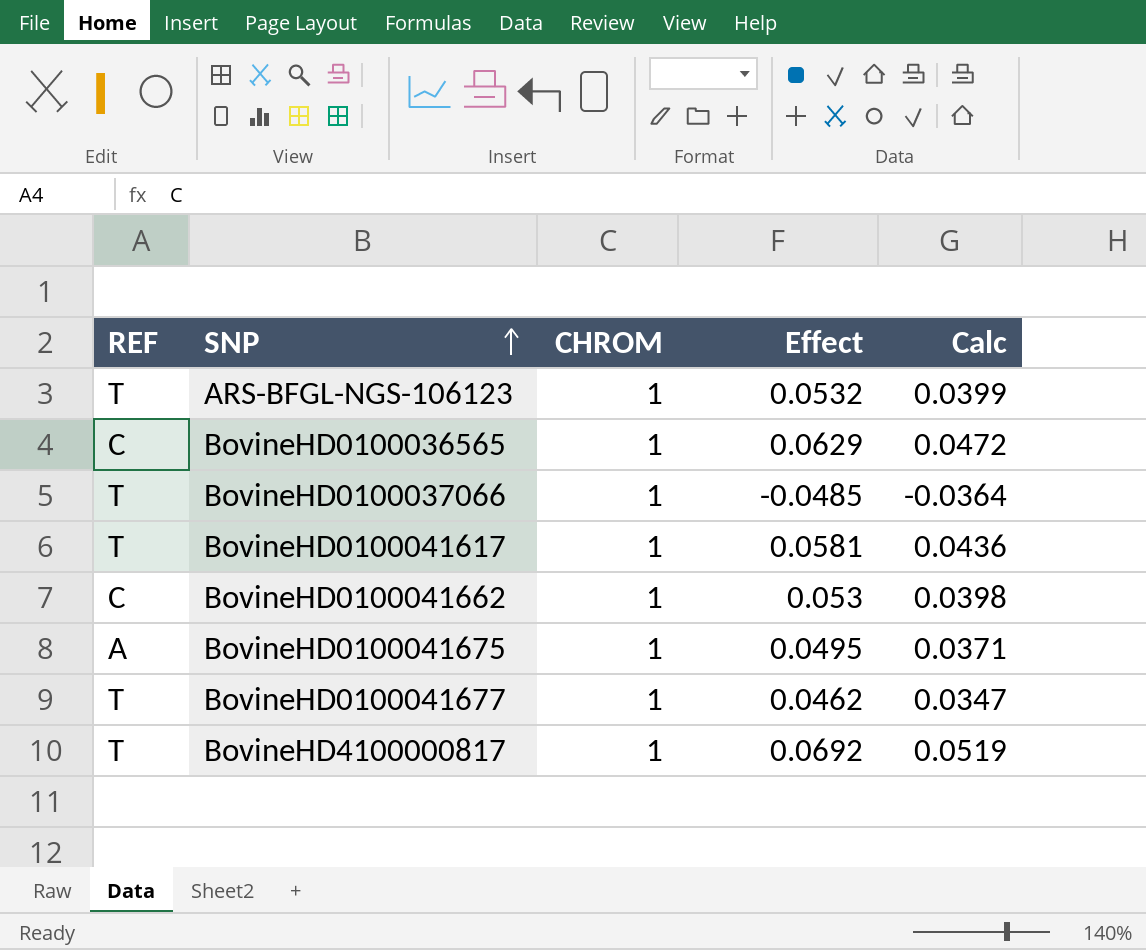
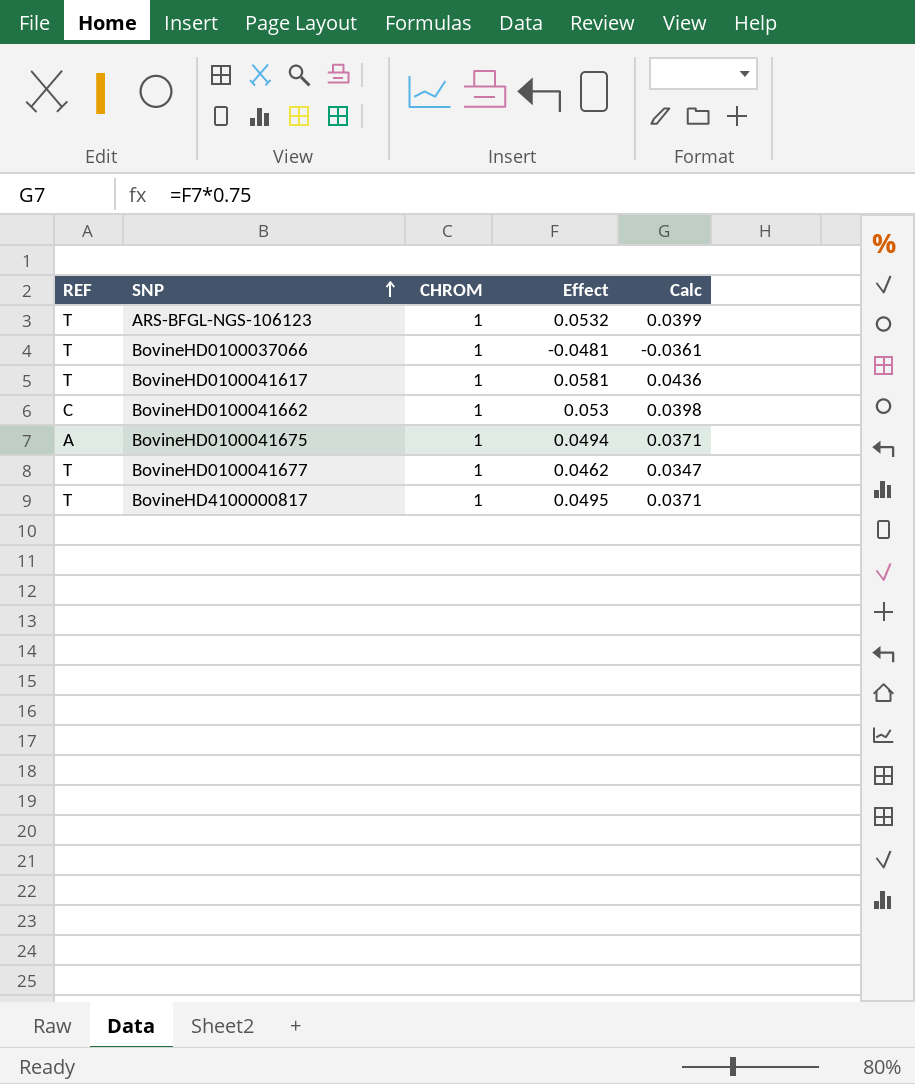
row BovineHD0100036565: C | 1 | 0.0629 | 0.0472 -> none
BovineHD0100037066 | Effect: -0.0485 -> -0.0481
BovineHD0100037066 | Calc: -0.0364 -> -0.0361
BovineHD0100041675 | Effect: 0.0495 -> 0.0494
BovineHD4100000817 | Effect: 0.0692 -> 0.0495
BovineHD4100000817 | Calc: 0.0519 -> 0.0371

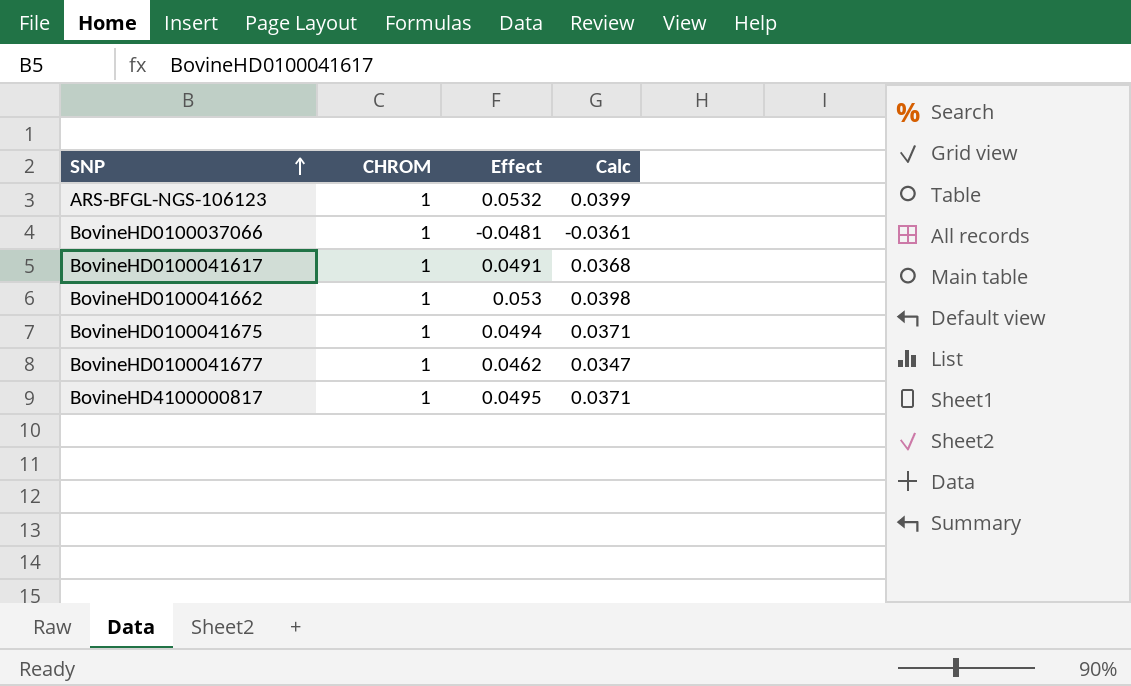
column REF | position: 1 -> none
BovineHD0100041617 | Effect: 0.0581 -> 0.0491
BovineHD0100041617 | Calc: 0.0436 -> 0.0368

